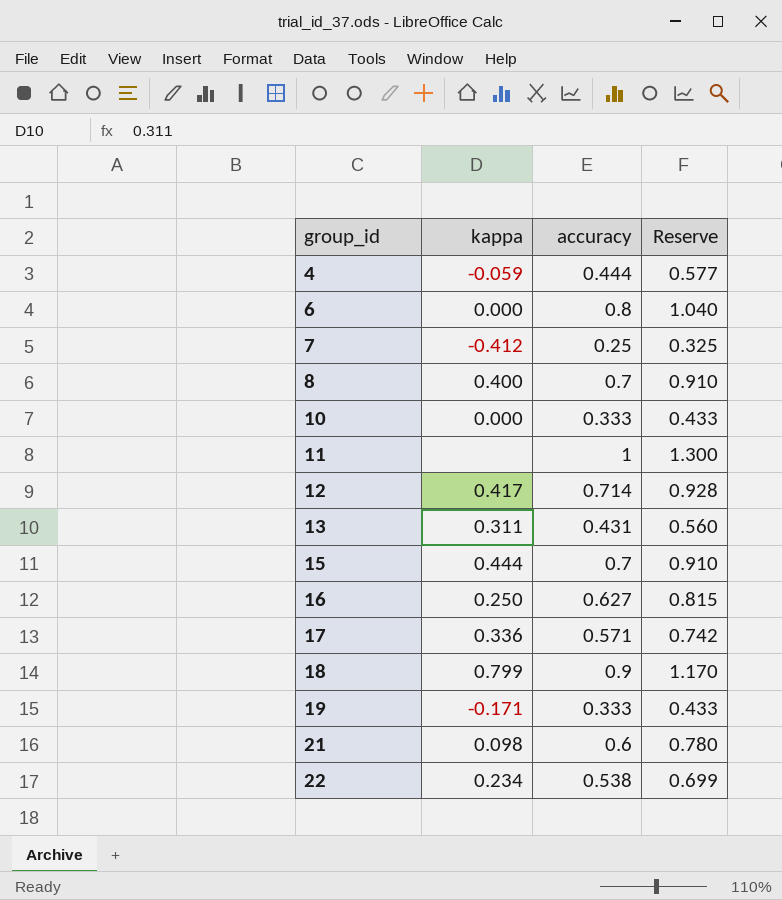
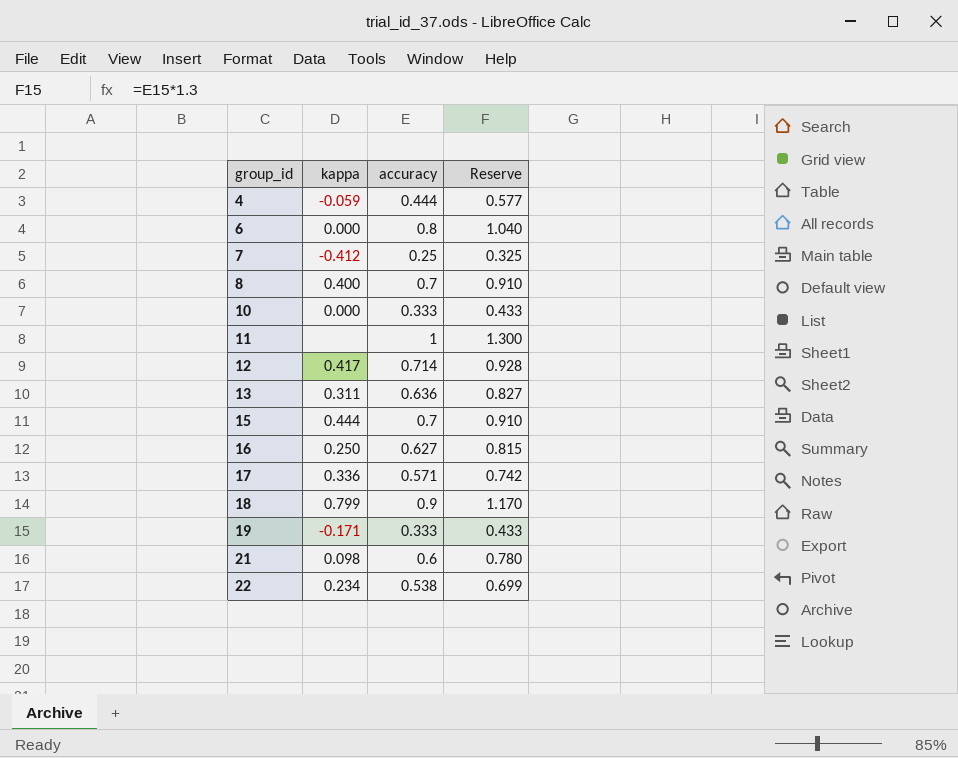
13 | accuracy: 0.431 -> 0.636
13 | Reserve: 0.560 -> 0.827

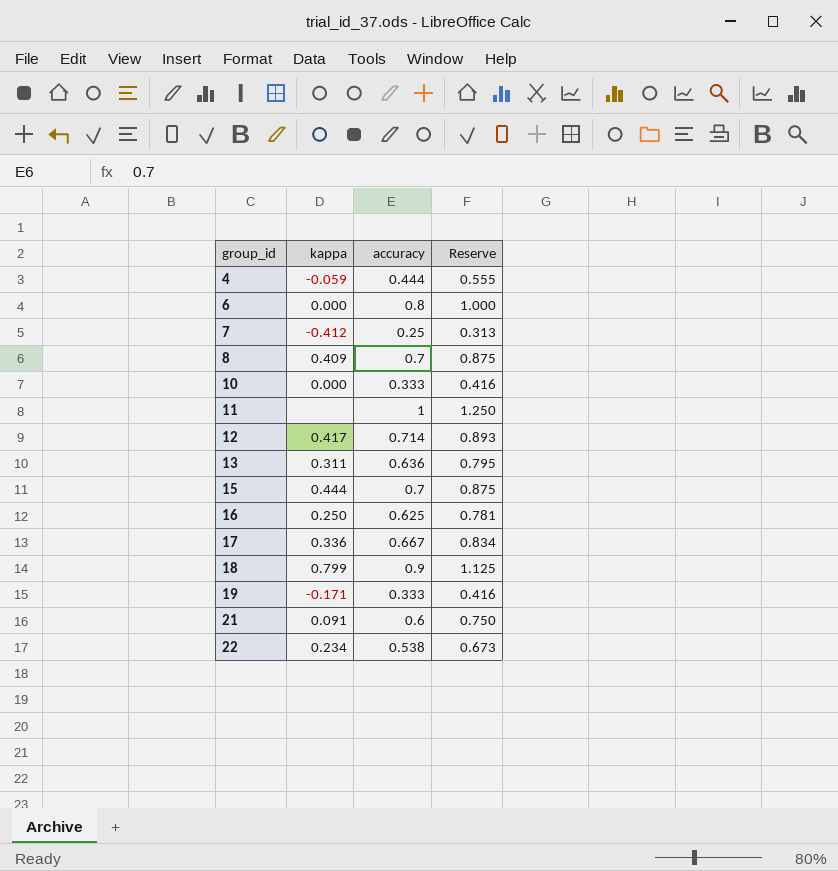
column Reserve | formula: [accuracy] * 1.3 -> [accuracy] * 1.25
8 | kappa: 0.400 -> 0.409
16 | accuracy: 0.627 -> 0.625
17 | accuracy: 0.571 -> 0.667
21 | kappa: 0.098 -> 0.091

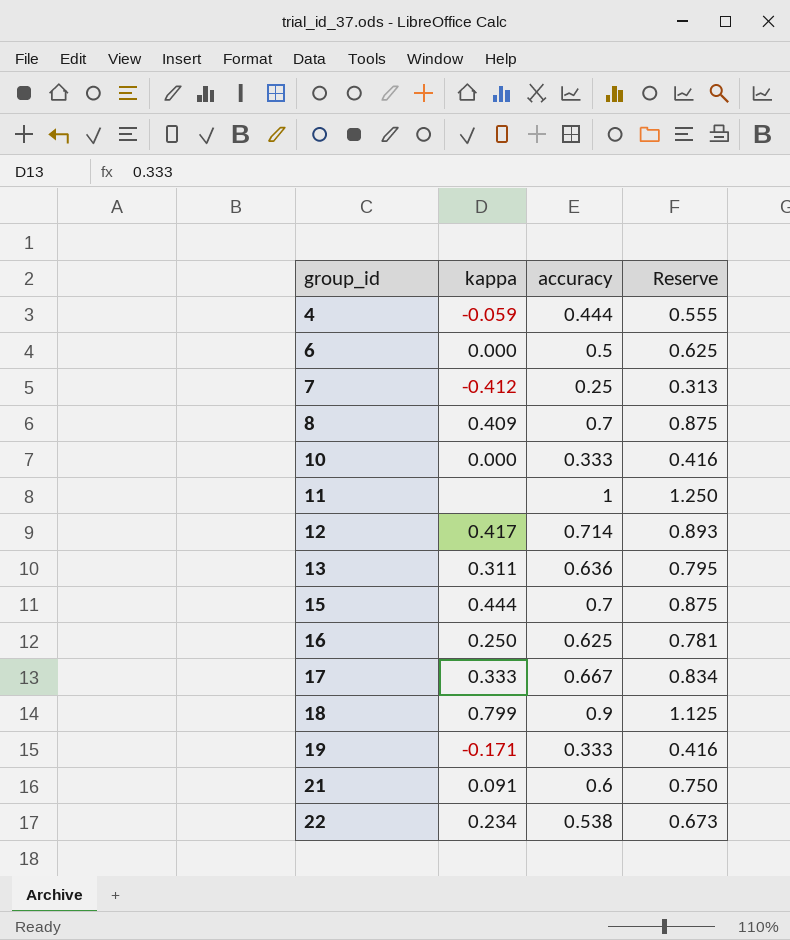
6 | accuracy: 0.8 -> 0.5
6 | Reserve: 1.000 -> 0.625
17 | kappa: 0.336 -> 0.333

